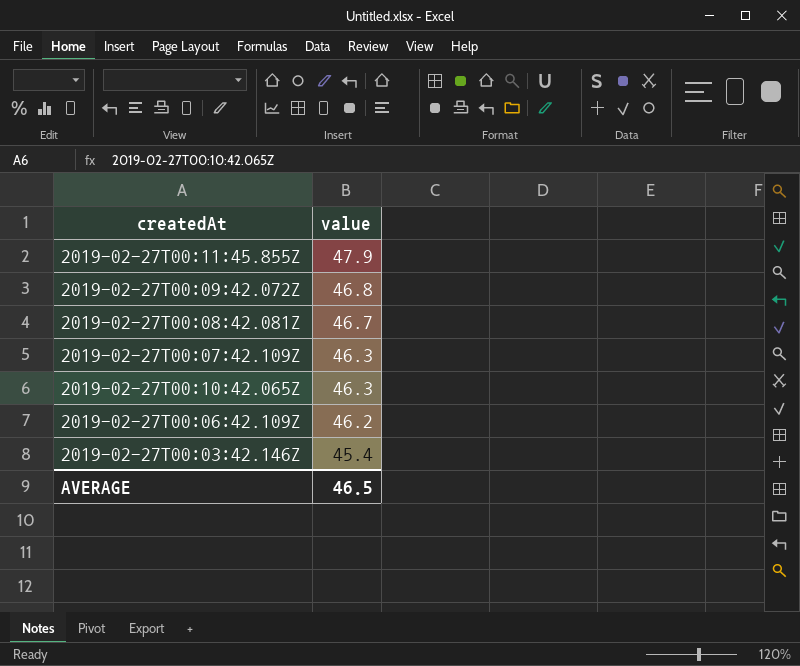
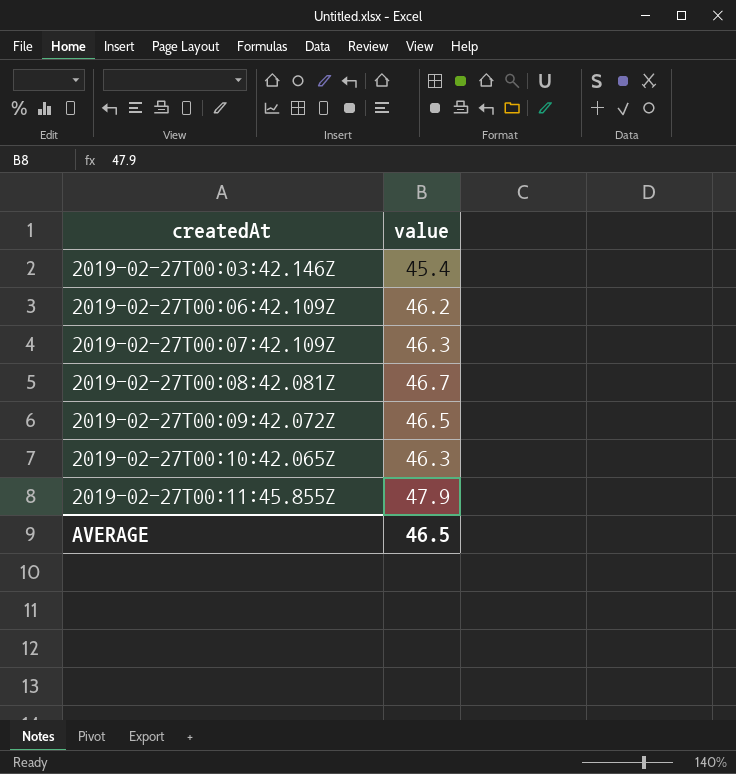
row order: value descending -> createdAt ascending
2019-02-27T00:09:42.072Z | value: 46.8 -> 46.5

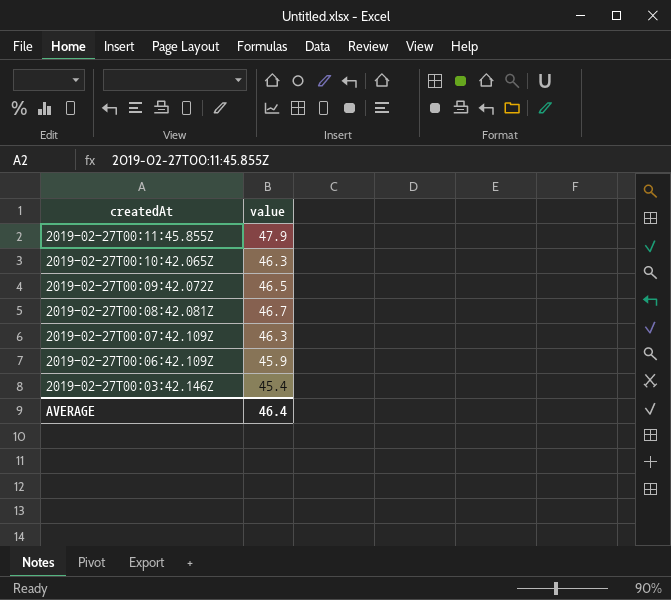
row order: createdAt ascending -> createdAt descending
2019-02-27T00:06:42.109Z | value: 46.2 -> 45.9
AVERAGE | value: 46.5 -> 46.4

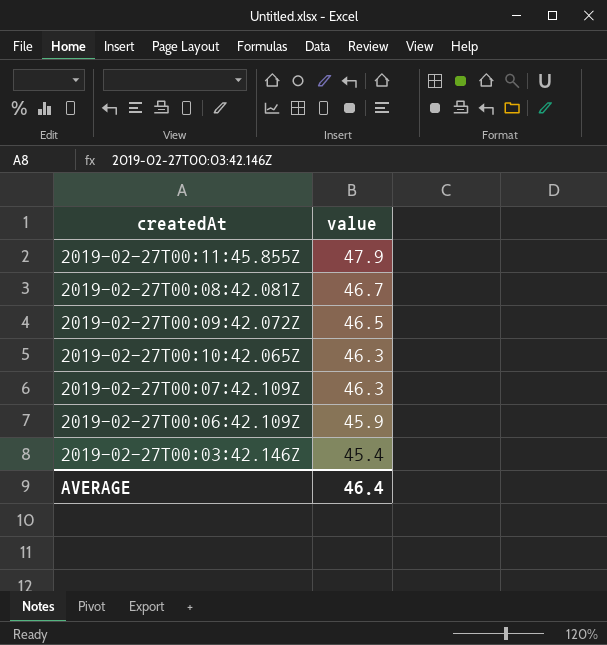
row order: createdAt descending -> value descending

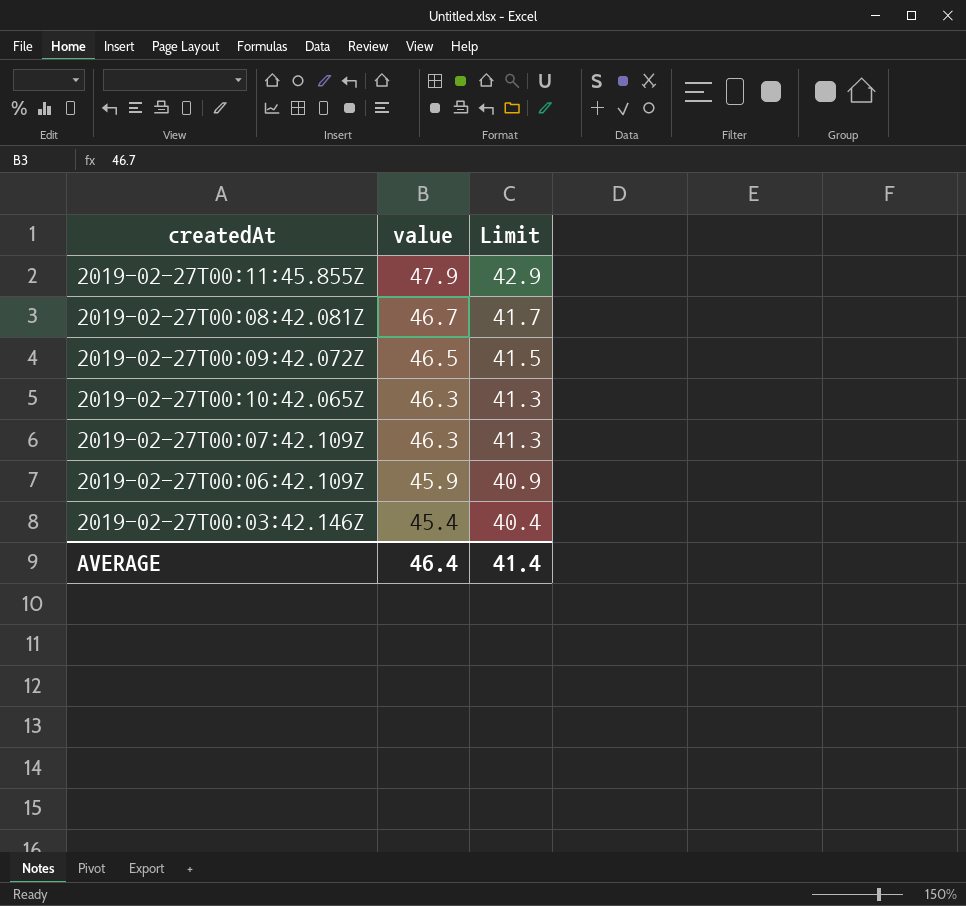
column Limit | formula: none -> [value] - 5

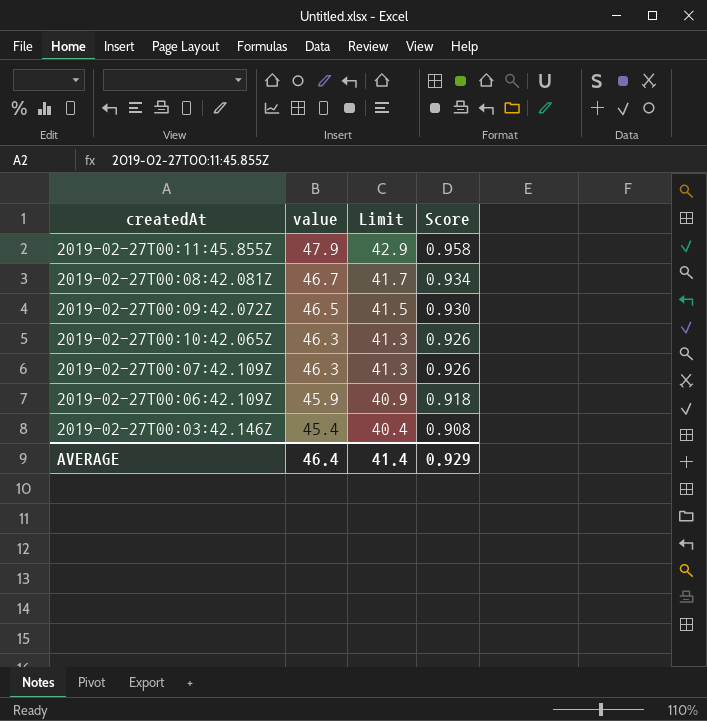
column Score | formula: none -> [value] * 0.02

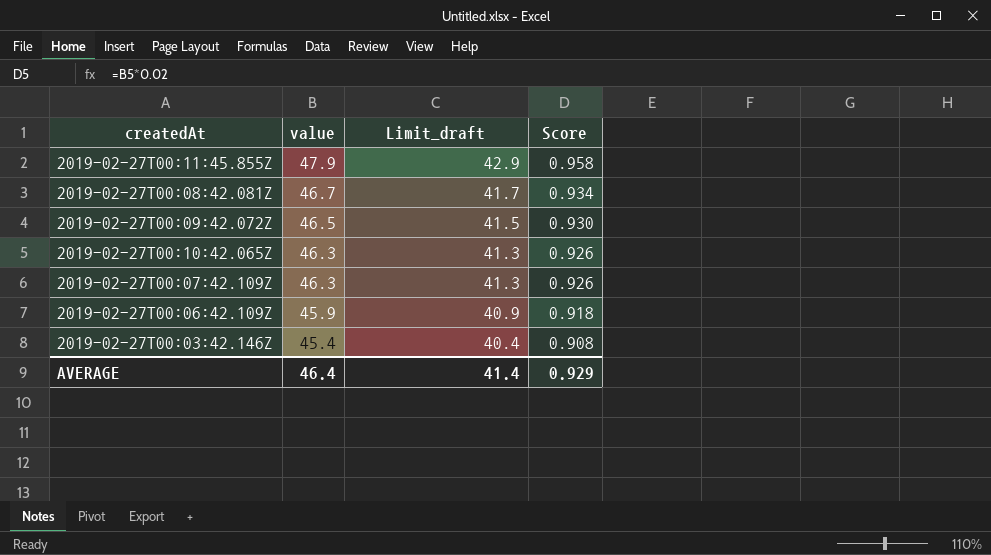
column name: Limit -> Limit_draft

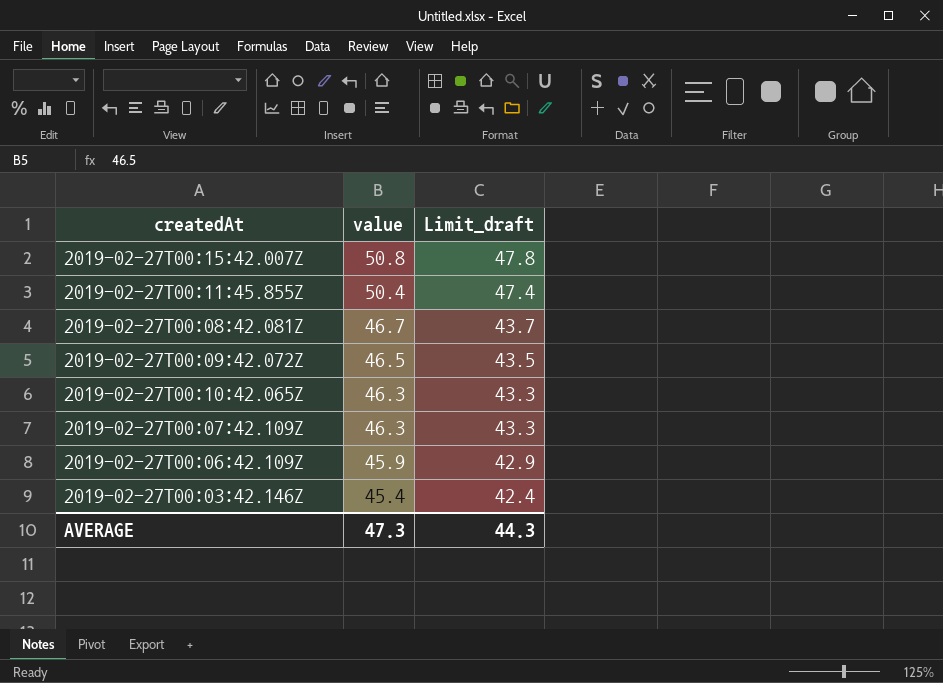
column Score | formula: [value] * 0.02 -> none
column Limit_draft | formula: [value] - 5 -> [value] - 3
row 2019-02-27T00:15:42.007Z: none -> 50.8 | 47.8
2019-02-27T00:11:45.855Z | value: 47.9 -> 50.4
AVERAGE | value: 46.4 -> 47.3
AVERAGE | Limit_draft: 41.4 -> 44.3

